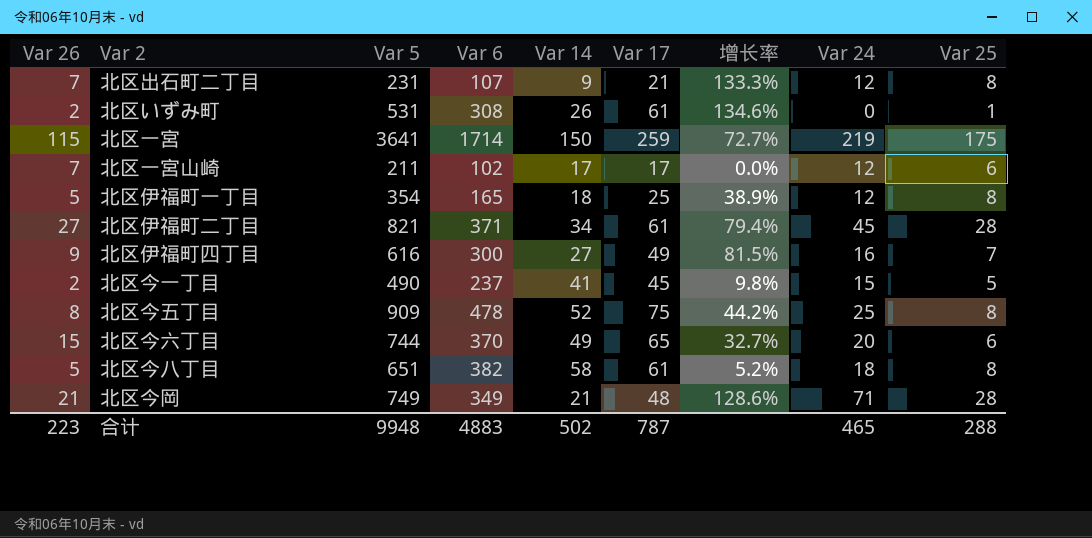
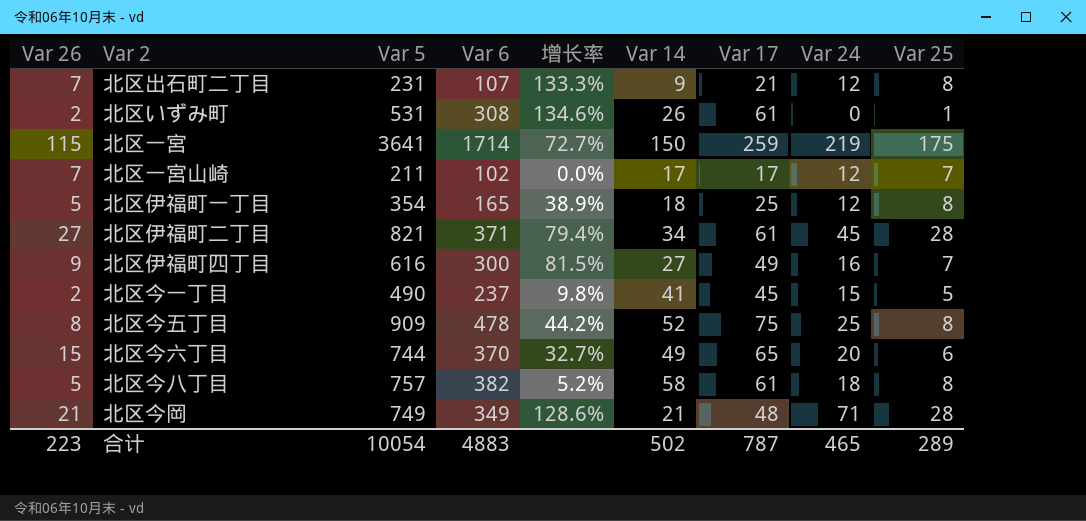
column 增长率 | position: 7 -> 5
北区一宮山崎 | Var 25: 6 -> 7
北区今八丁目 | Var 5: 651 -> 757
合计 | Var 5: 9948 -> 10054
合计 | Var 25: 288 -> 289

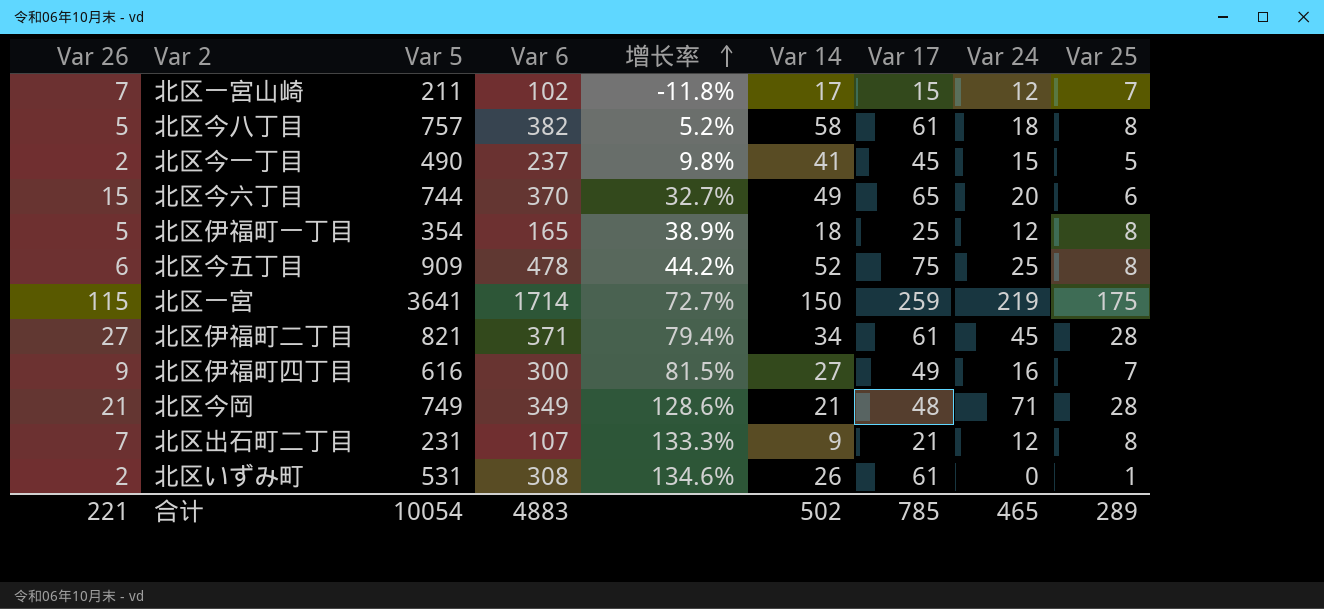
row order: none -> 增长率 ascending
北区一宮山崎 | 增长率: 0.0% -> -11.8%
北区一宮山崎 | Var 17: 17 -> 15
北区今五丁目 | Var 26: 8 -> 6
合计 | Var 26: 223 -> 221
合计 | Var 17: 787 -> 785

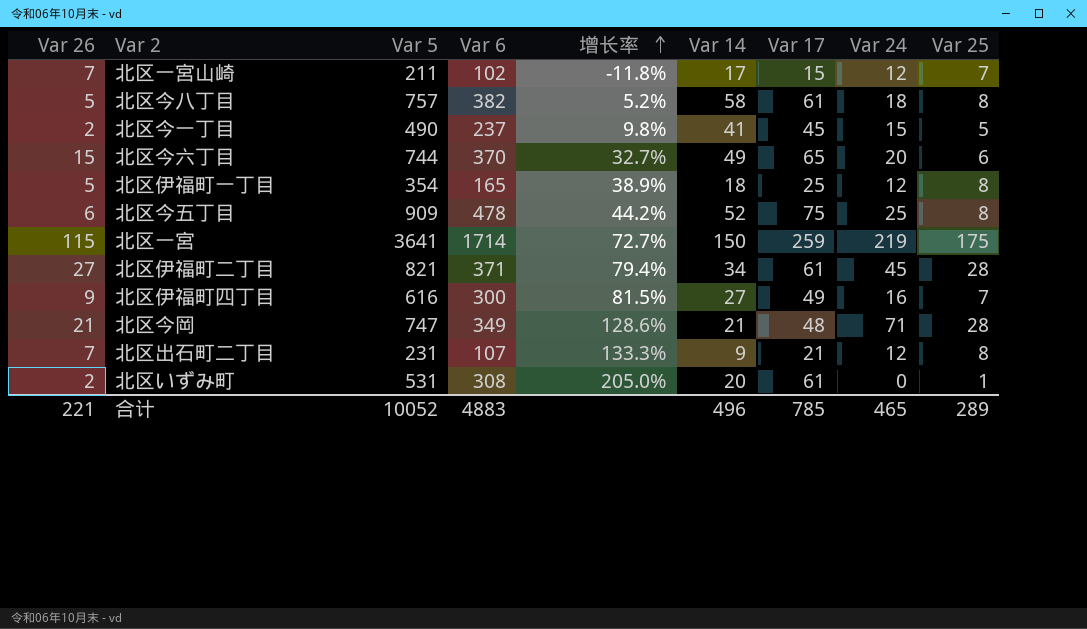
北区今岡 | Var 5: 749 -> 747
北区いずみ町 | 增长率: 134.6% -> 205.0%
北区いずみ町 | Var 14: 26 -> 20
合计 | Var 5: 10054 -> 10052
合计 | Var 14: 502 -> 496

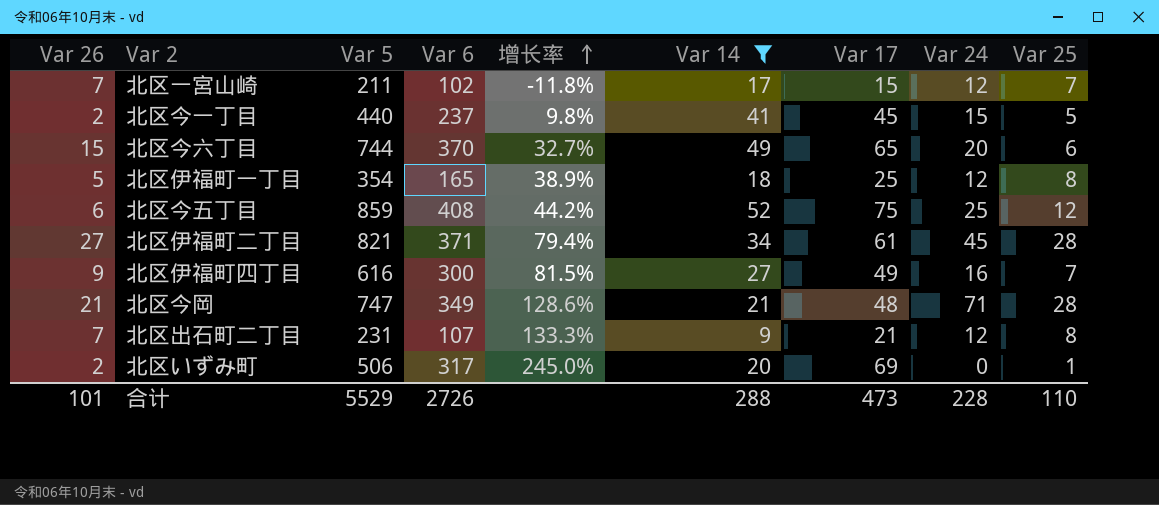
filter: none -> Var 14 <= 52
北区今一丁目 | Var 5: 490 -> 440
北区今五丁目 | Var 5: 909 -> 859
北区今五丁目 | Var 6: 478 -> 408
北区今五丁目 | Var 25: 8 -> 12
北区いずみ町 | Var 5: 531 -> 506
北区いずみ町 | Var 6: 308 -> 317
北区いずみ町 | 增长率: 205.0% -> 245.0%
北区いずみ町 | Var 17: 61 -> 69
合计 | Var 26: 221 -> 101
合计 | Var 5: 10052 -> 5529
合计 | Var 6: 4883 -> 2726
合计 | Var 14: 496 -> 288
合计 | Var 17: 785 -> 473
合计 | Var 24: 465 -> 228
合计 | Var 25: 289 -> 110

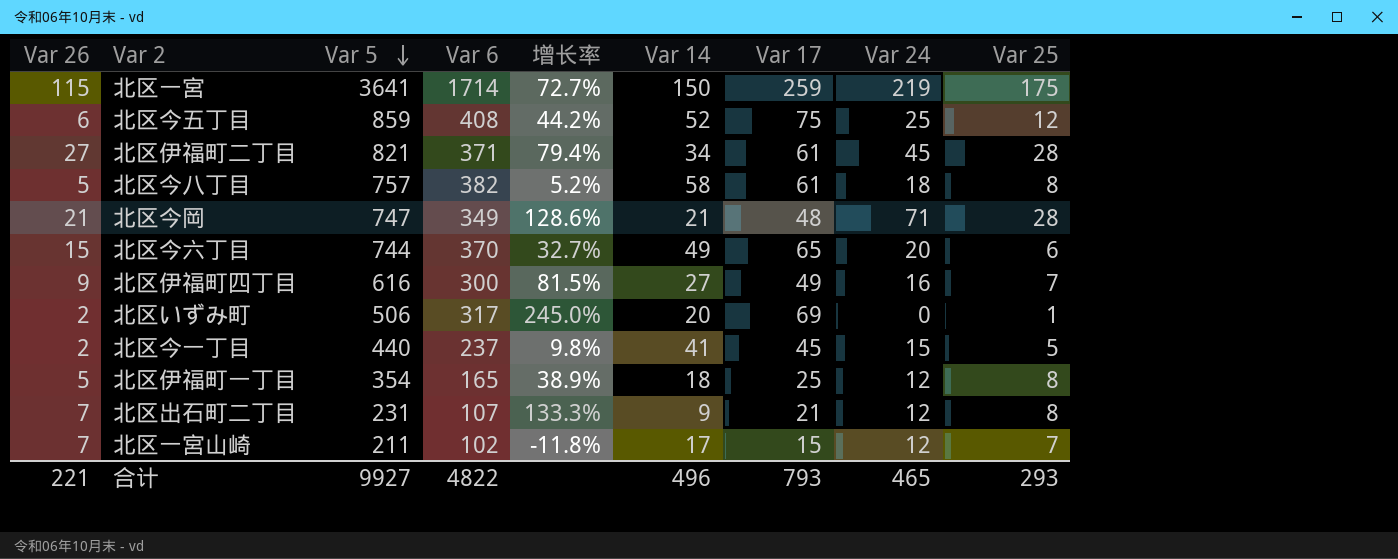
filter: Var 14 <= 52 -> none
row order: 增长率 ascending -> Var 5 descending
合计 | Var 26: 101 -> 221
合计 | Var 5: 5529 -> 9927
合计 | Var 6: 2726 -> 4822
合计 | Var 14: 288 -> 496
合计 | Var 17: 473 -> 793
合计 | Var 24: 228 -> 465
合计 | Var 25: 110 -> 293

